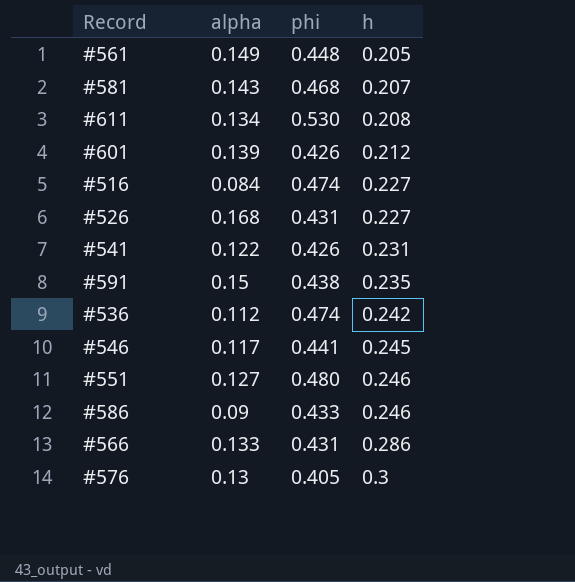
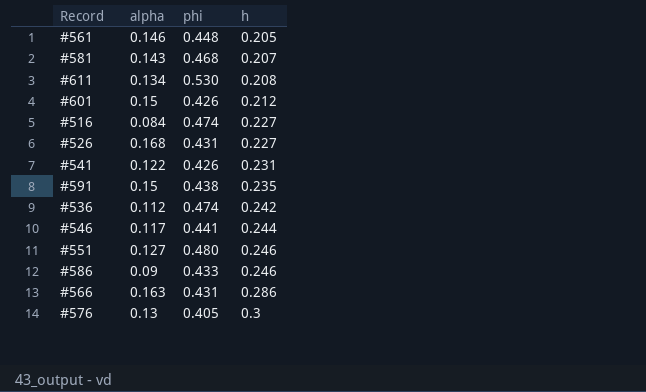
#561 | alpha: 0.149 -> 0.146
#601 | alpha: 0.139 -> 0.15
#546 | h: 0.245 -> 0.244
#566 | alpha: 0.133 -> 0.163

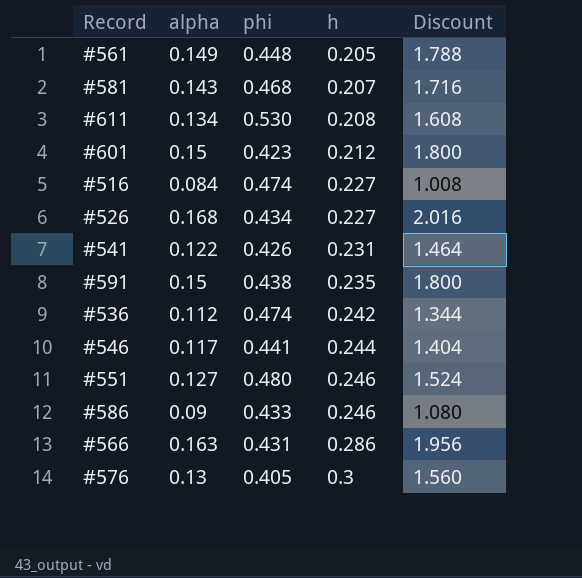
column Discount | formula: none -> [alpha] * 12
#561 | alpha: 0.146 -> 0.149
#601 | phi: 0.426 -> 0.423
#526 | phi: 0.431 -> 0.434

